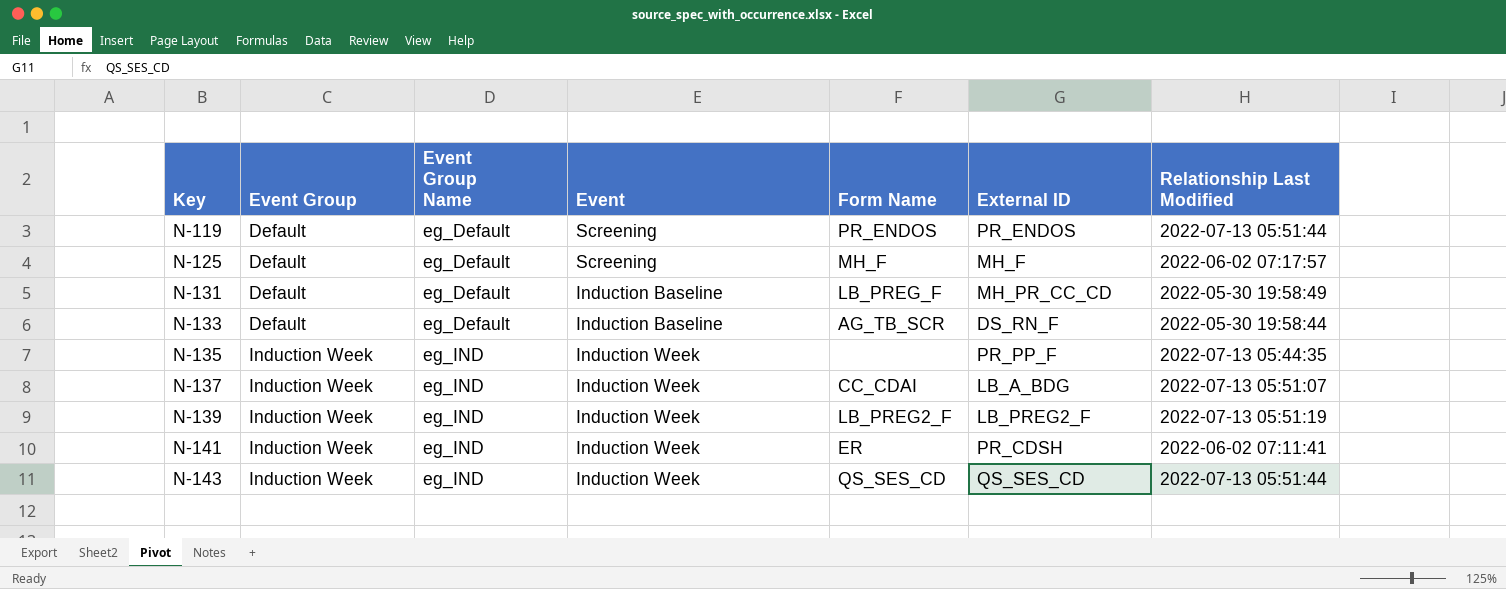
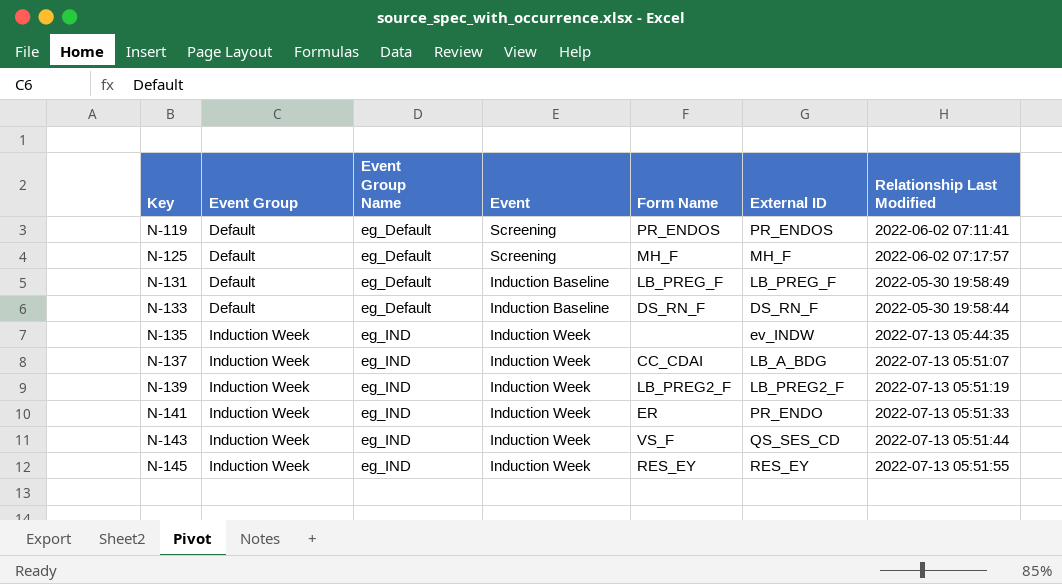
N-119 | Relationship Last Modified: 2022-07-13 05:51:44 -> 2022-06-02 07:11:41
N-131 | External ID: MH_PR_CC_CD -> LB_PREG_F
N-133 | Form Name: AG_TB_SCR -> DS_RN_F
N-135 | External ID: PR_PP_F -> ev_INDW
N-141 | External ID: PR_CDSH -> PR_ENDO
N-141 | Relationship Last Modified: 2022-06-02 07:11:41 -> 2022-07-13 05:51:33
N-143 | Form Name: QS_SES_CD -> VS_F
row N-145: none -> Induction Week | eg_IND | Induction Week | RES_EY | RES_EY | 2022-07-13 05:51:55

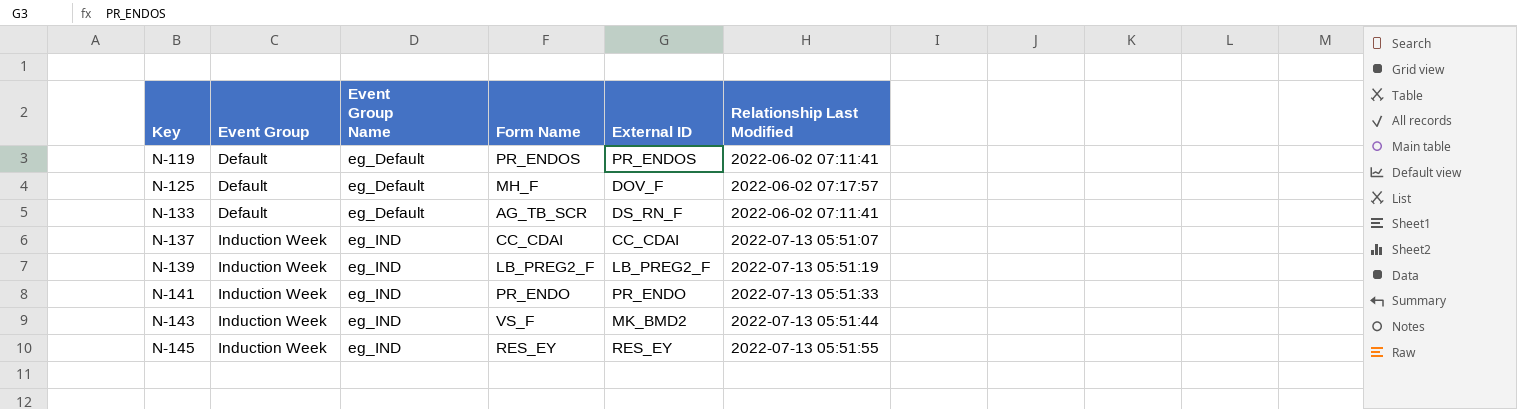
column Event | position: 4 -> none
row N-131: Default | eg_Default | Induction Baseline | LB_PREG_F | LB_PREG_F | 2022-05-30 19:58:49 -> none
row N-135: Induction Week | eg_IND | Induction Week | none | ev_INDW | 2022-07-13 05:44:35 -> none
N-125 | External ID: MH_F -> DOV_F
N-133 | Form Name: DS_RN_F -> AG_TB_SCR
N-133 | Relationship Last Modified: 2022-05-30 19:58:44 -> 2022-06-02 07:11:41
N-137 | External ID: LB_A_BDG -> CC_CDAI
N-141 | Form Name: ER -> PR_ENDO
N-143 | External ID: QS_SES_CD -> MK_BMD2

